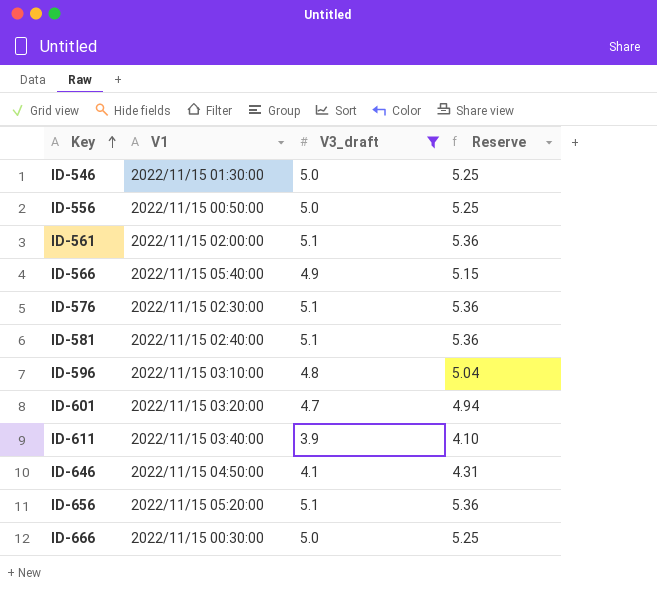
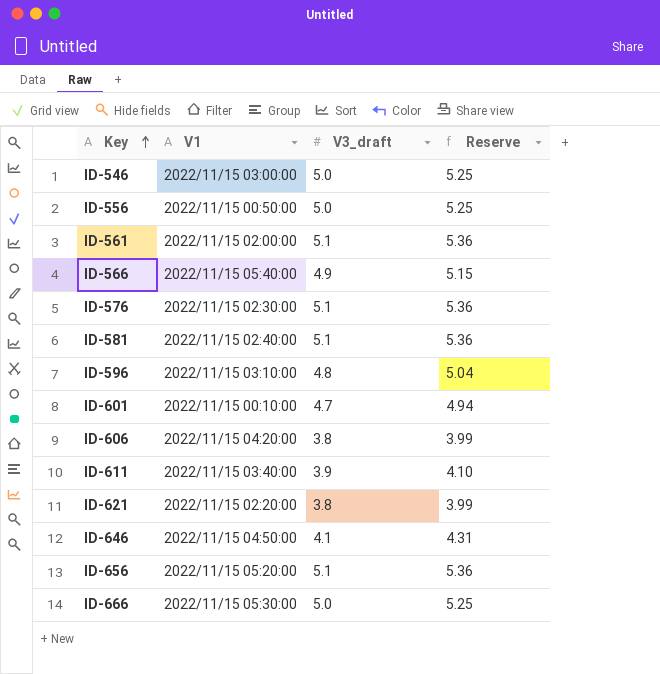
filter: V3_draft != 3.8 -> none
ID-546 | V1: 2022/11/15 01:30:00 -> 2022/11/15 03:00:00
ID-601 | V1: 2022/11/15 03:20:00 -> 2022/11/15 00:10:00
ID-666 | V1: 2022/11/15 00:30:00 -> 2022/11/15 05:30:00

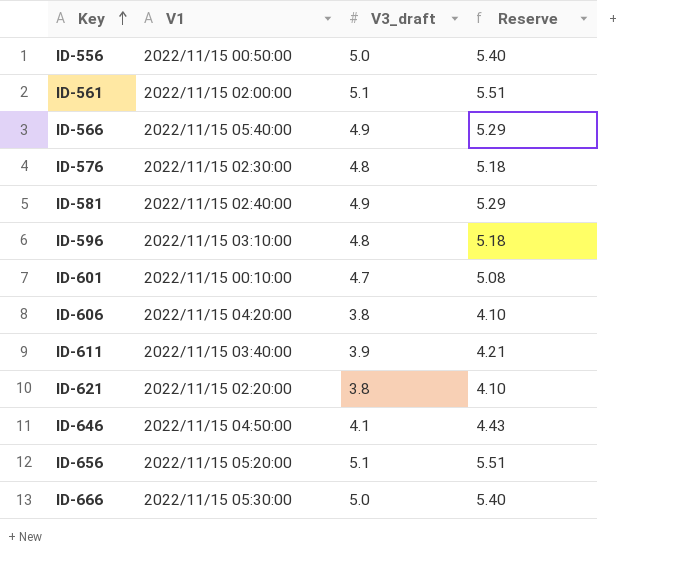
column Reserve | formula: [V3_draft] * 1.05 -> [V3_draft] * 1.08
row ID-546: 2022/11/15 03:00:00 | 5.0 | 5.25 -> none
ID-576 | V3_draft: 5.1 -> 4.8
ID-581 | V3_draft: 5.1 -> 4.9

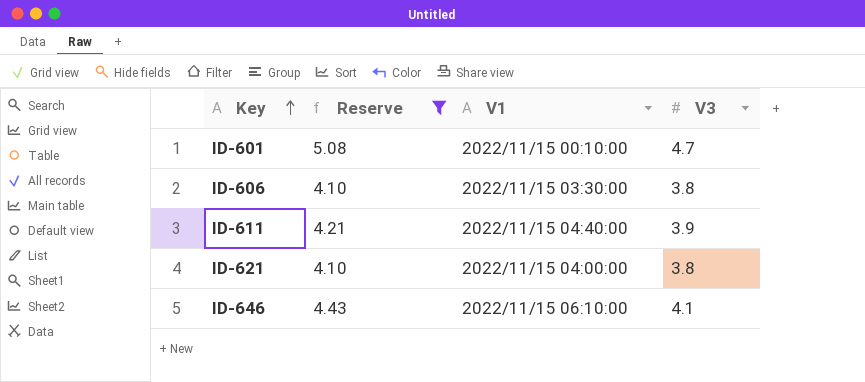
filter: none -> Reserve <= 5.08
column Reserve | position: 4 -> 2
column name: V3_draft -> V3
ID-606 | V1: 2022/11/15 04:20:00 -> 2022/11/15 03:30:00
ID-611 | V1: 2022/11/15 03:40:00 -> 2022/11/15 04:40:00
ID-621 | V1: 2022/11/15 02:20:00 -> 2022/11/15 04:00:00
ID-646 | V1: 2022/11/15 04:50:00 -> 2022/11/15 06:10:00

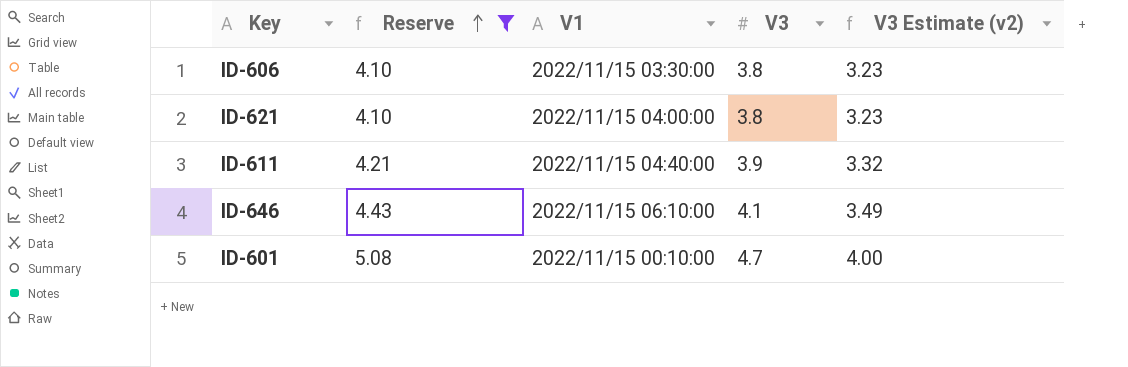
row order: Key ascending -> Reserve ascending
column V3 Estimate (v2) | formula: none -> [V3] * 0.85

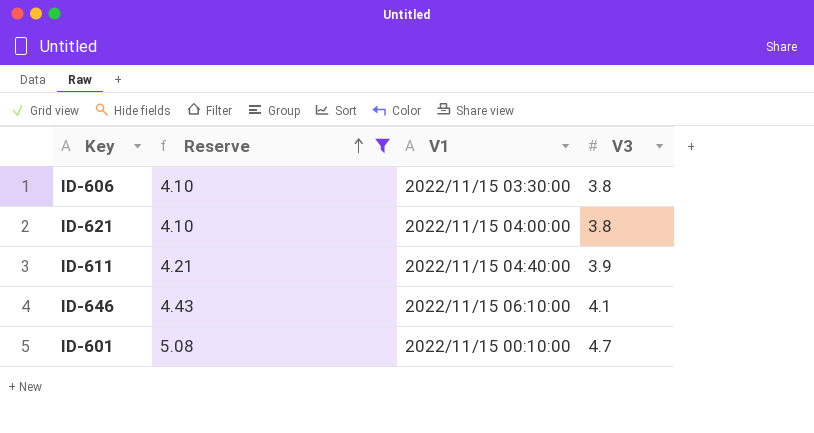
column V3 Estimate (v2) | formula: [V3] * 0.85 -> none

